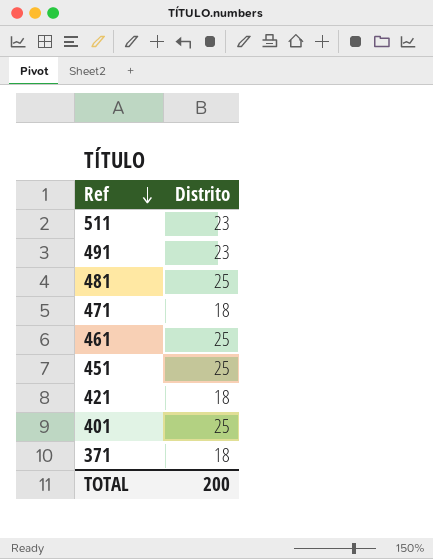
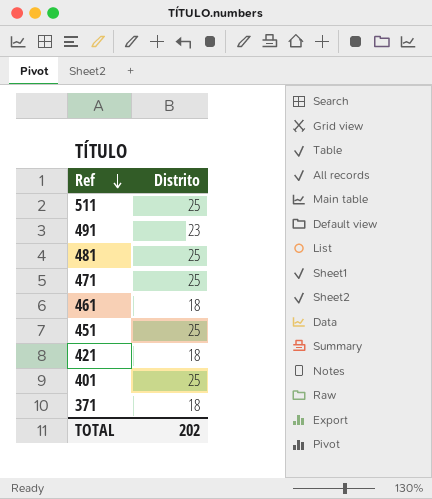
511 | Distrito: 23 -> 25
471 | Distrito: 18 -> 25
461 | Distrito: 25 -> 18
TOTAL | Distrito: 200 -> 202

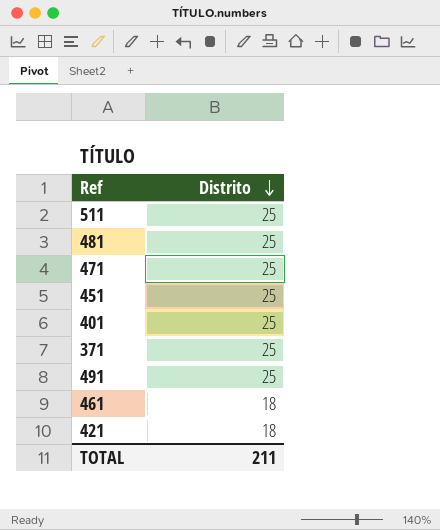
row order: Ref descending -> Distrito descending
371 | Distrito: 18 -> 25
491 | Distrito: 23 -> 25
TOTAL | Distrito: 202 -> 211

